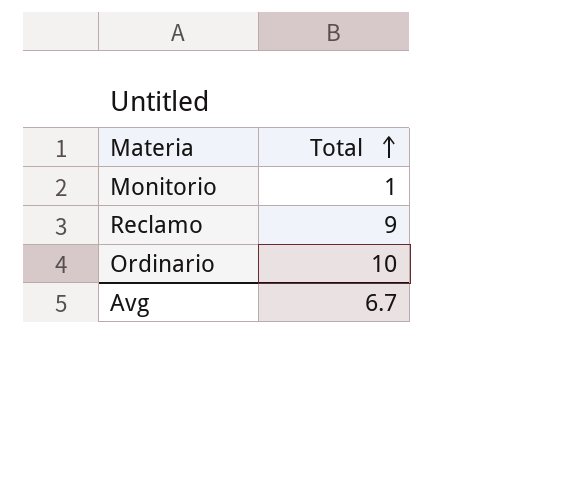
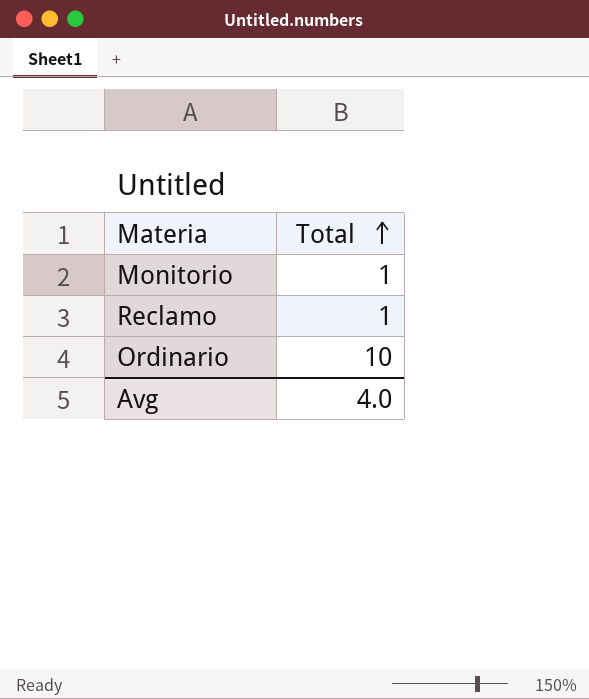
Reclamo | Total: 9 -> 1
Avg | Total: 6.7 -> 4.0

